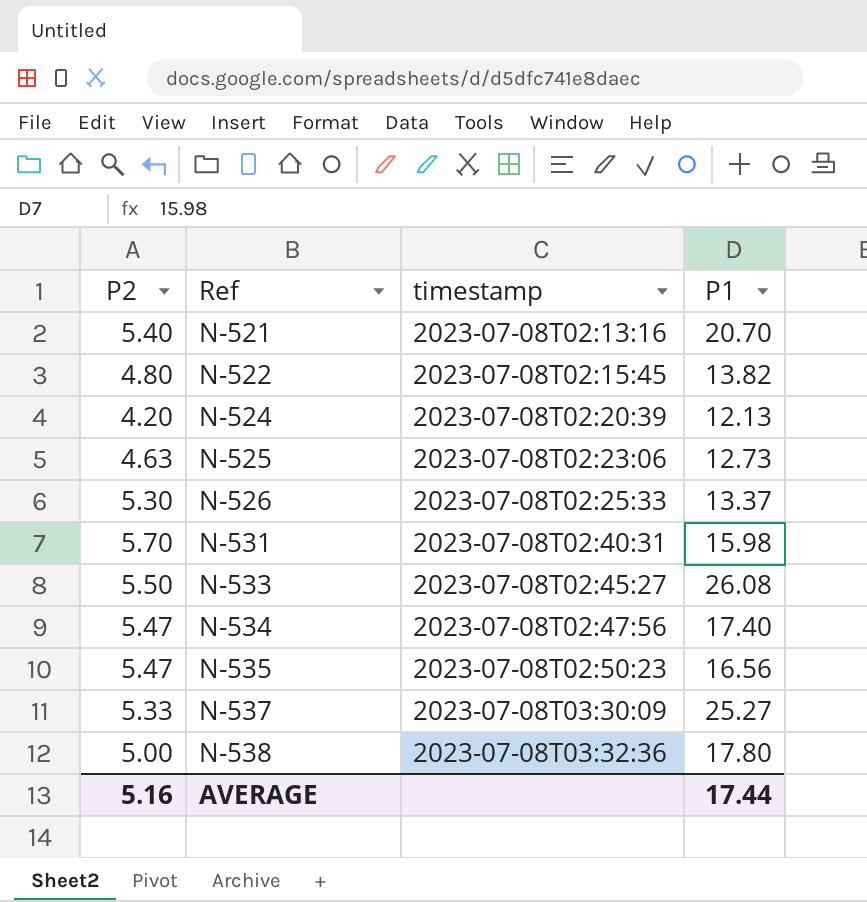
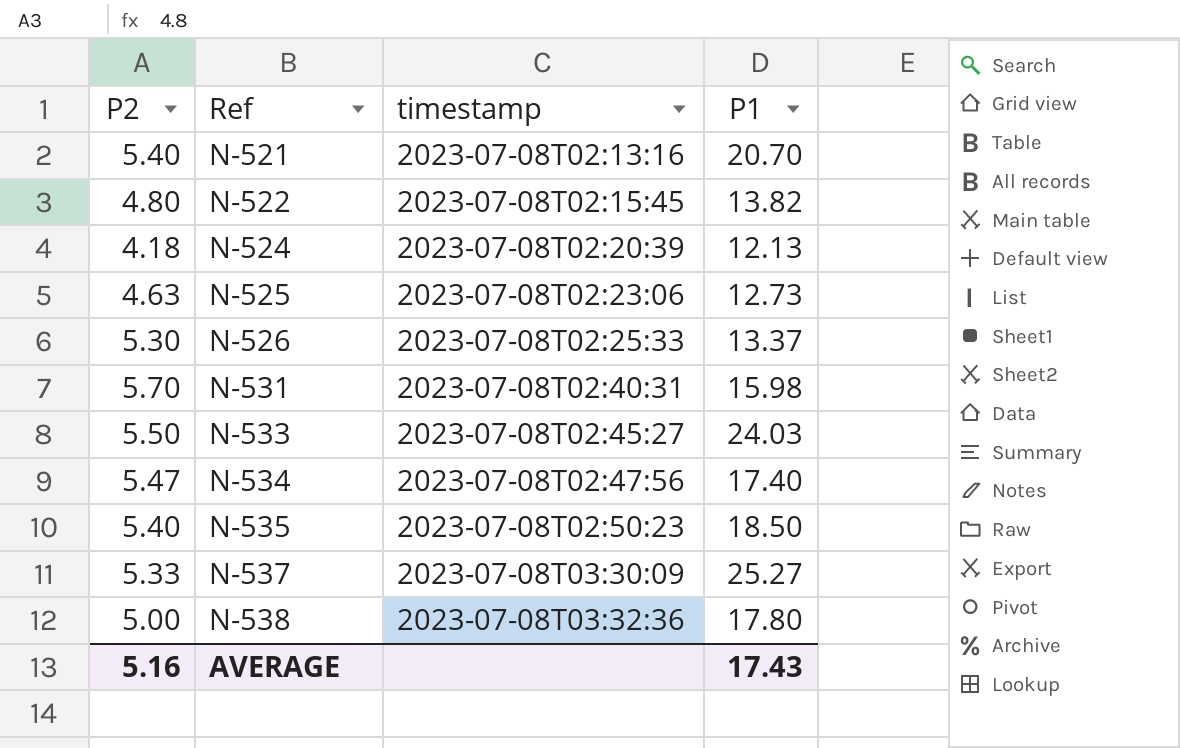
N-524 | P2: 4.20 -> 4.18
N-533 | P1: 26.08 -> 24.03
N-535 | P2: 5.47 -> 5.40
N-535 | P1: 16.56 -> 18.50
AVERAGE | P1: 17.44 -> 17.43

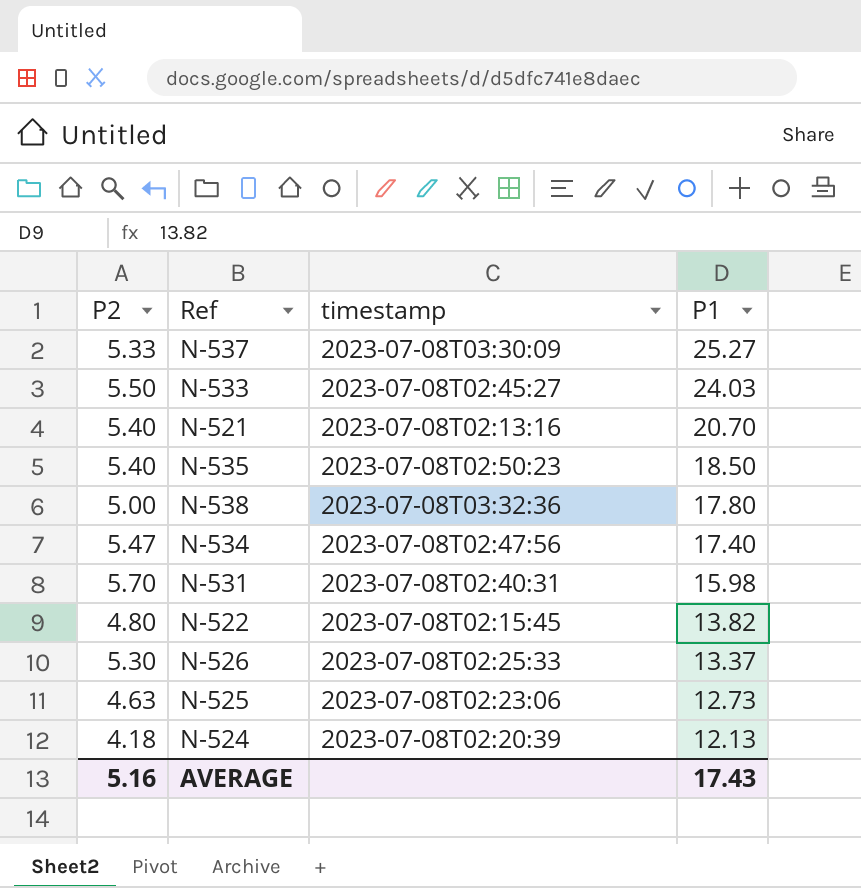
row order: Ref ascending -> P1 descending

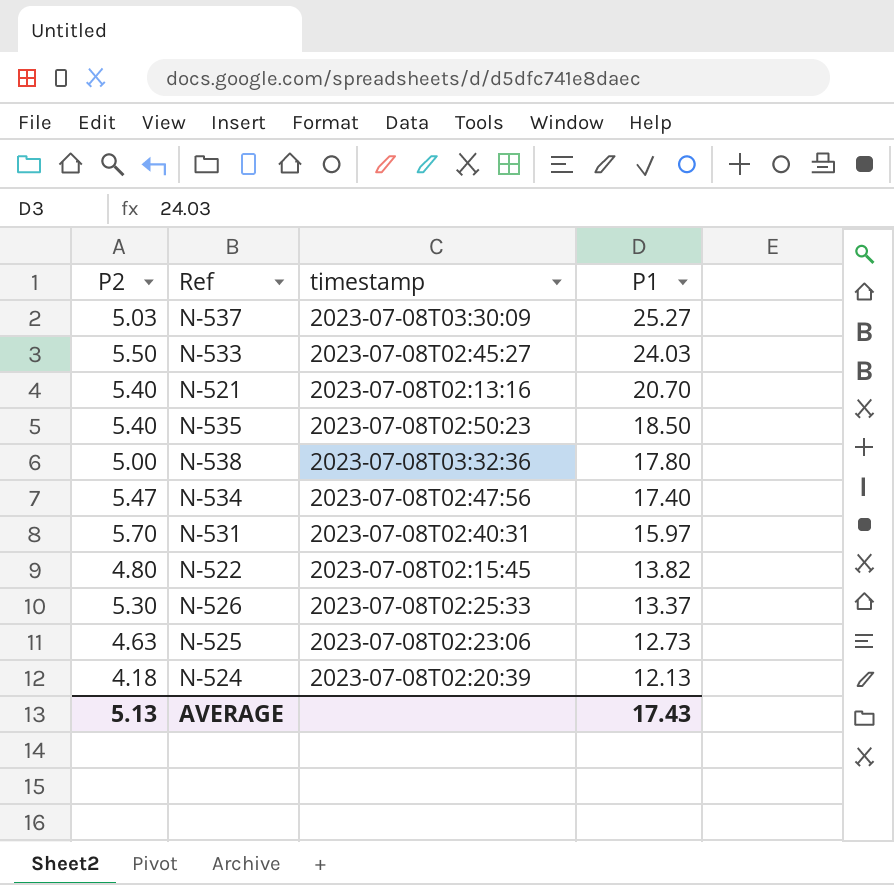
N-537 | P2: 5.33 -> 5.03
N-531 | P1: 15.98 -> 15.97
AVERAGE | P2: 5.16 -> 5.13

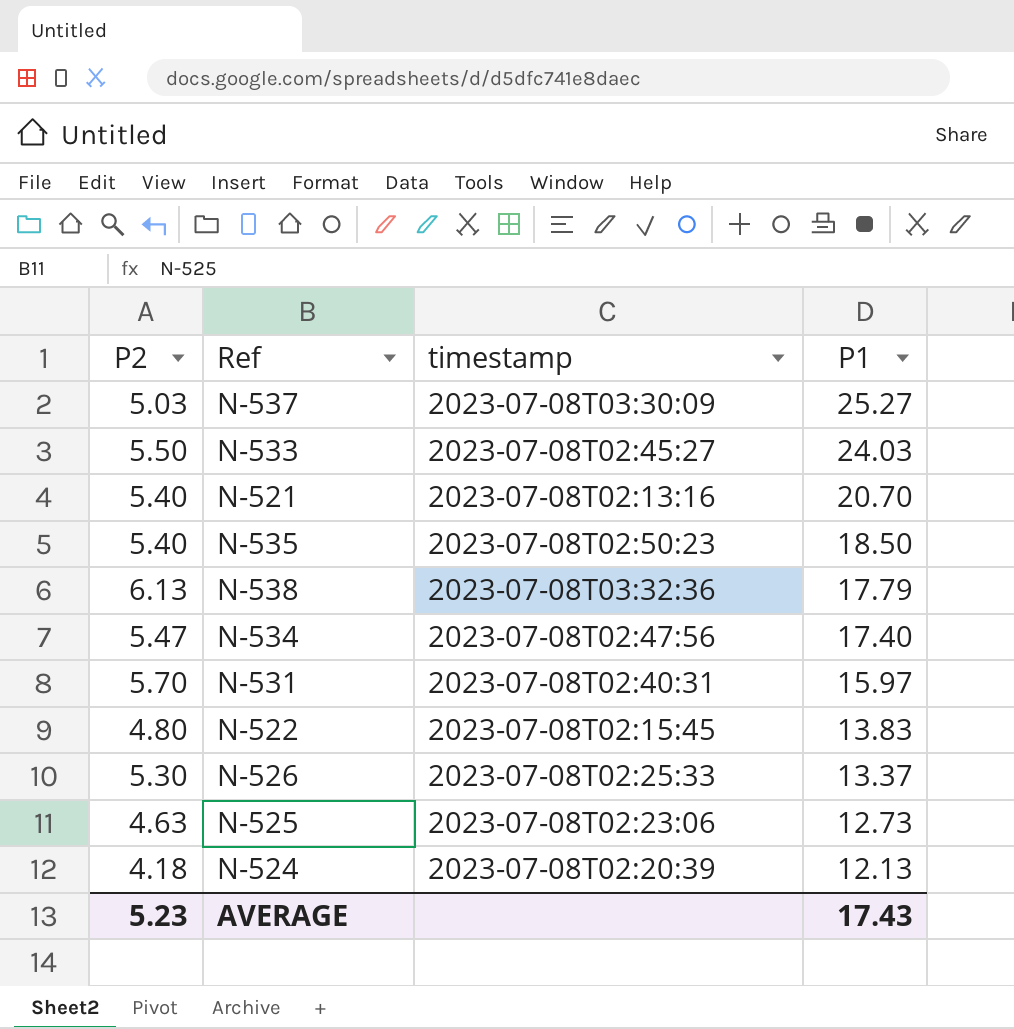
N-538 | P2: 5.00 -> 6.13
N-538 | P1: 17.80 -> 17.79
N-522 | P1: 13.82 -> 13.83
AVERAGE | P2: 5.13 -> 5.23

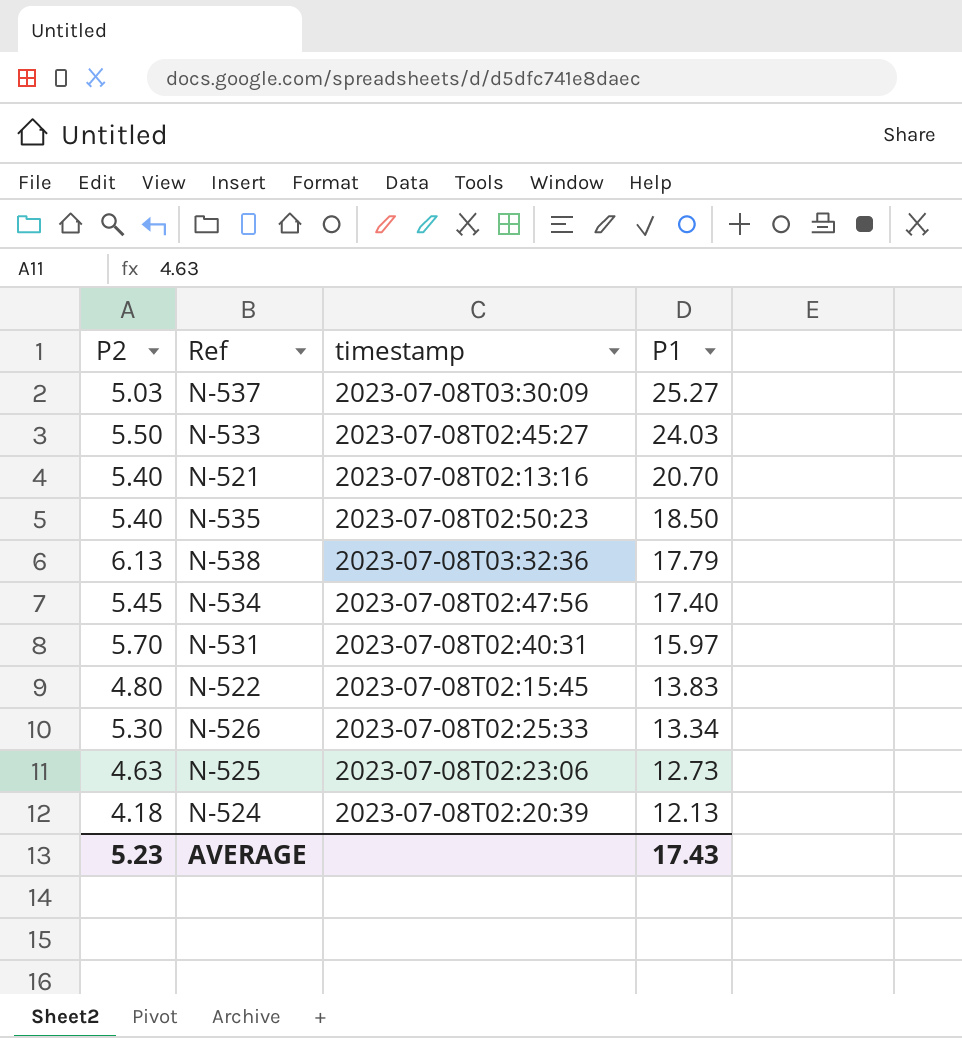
N-534 | P2: 5.47 -> 5.45
N-526 | P1: 13.37 -> 13.34

